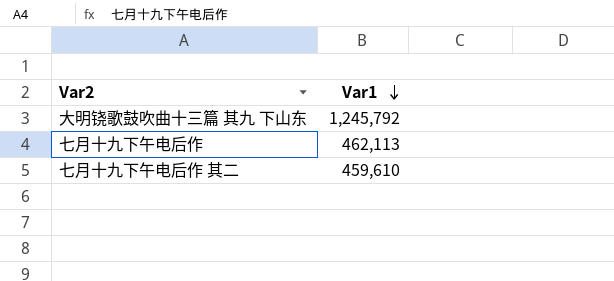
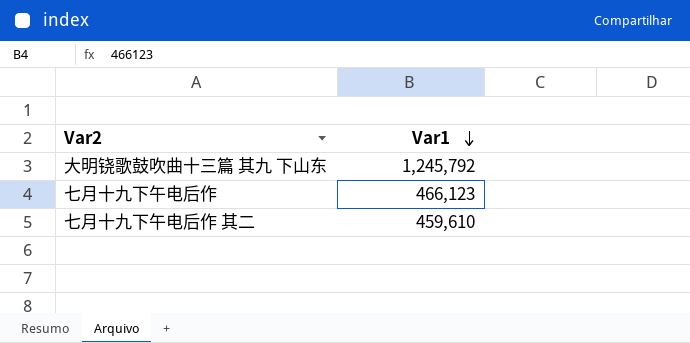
七月十九下午电后作 | Var1: 462,113 -> 466,123

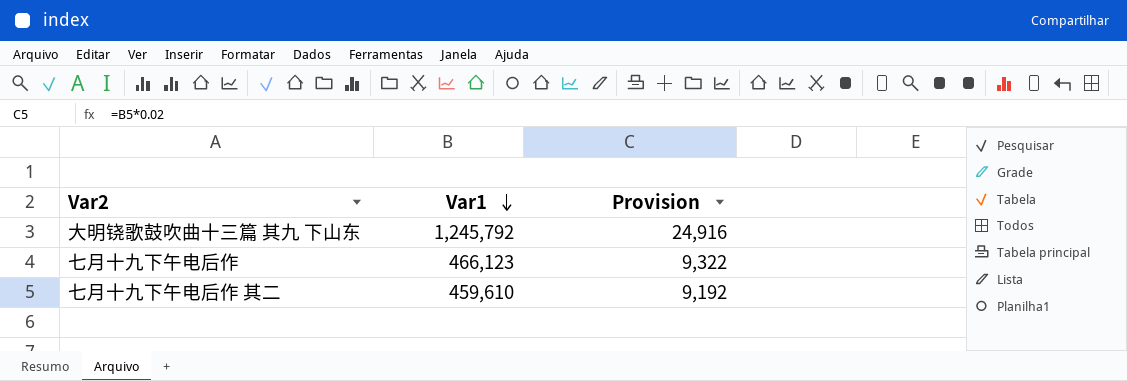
column Provision | formula: none -> [Var1] * 0.02

